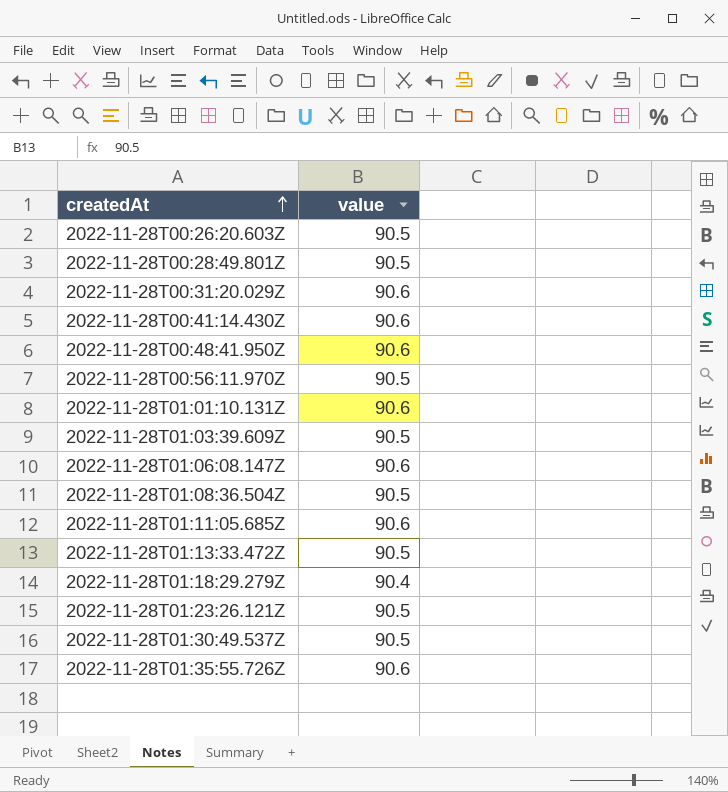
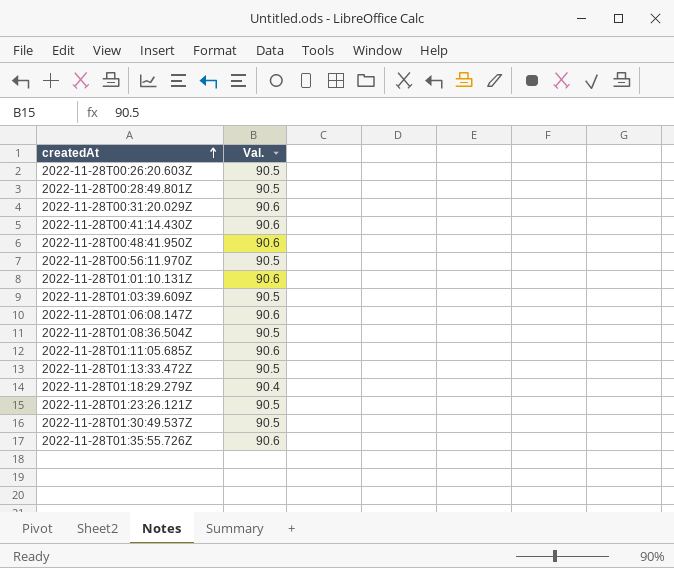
column name: value -> Val.

